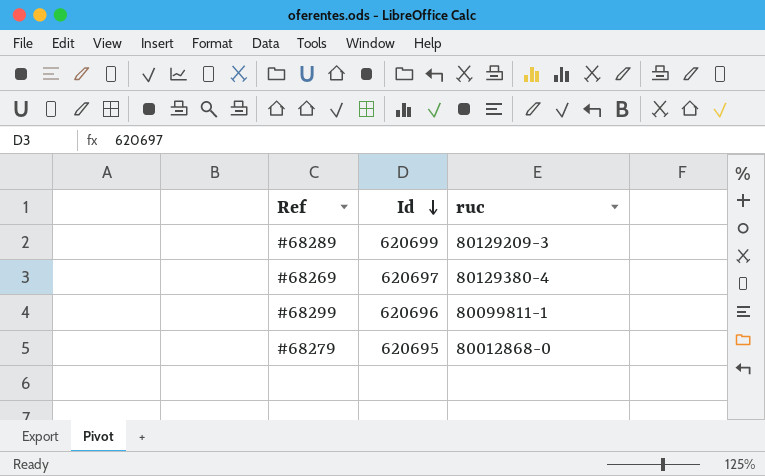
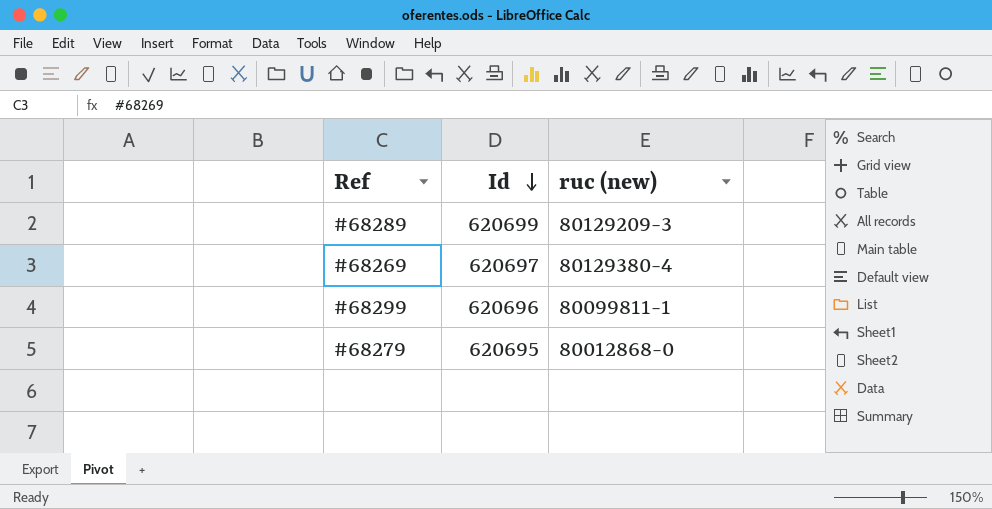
column name: ruc -> ruc (new)

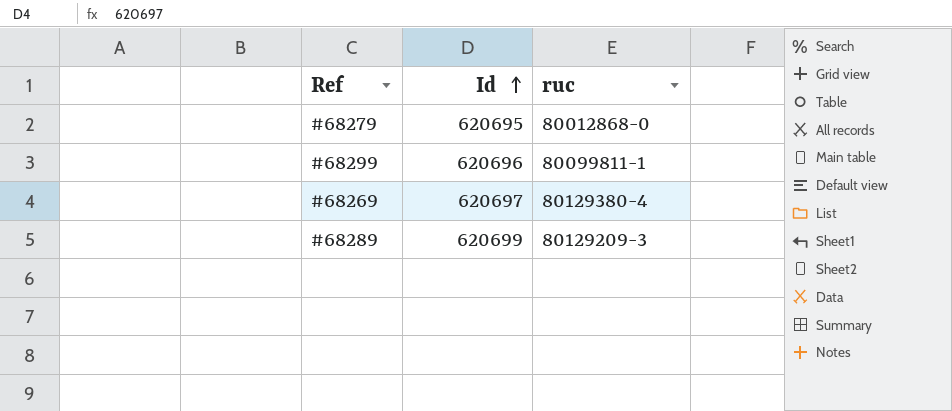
row order: Id descending -> Id ascending
column name: ruc (new) -> ruc

